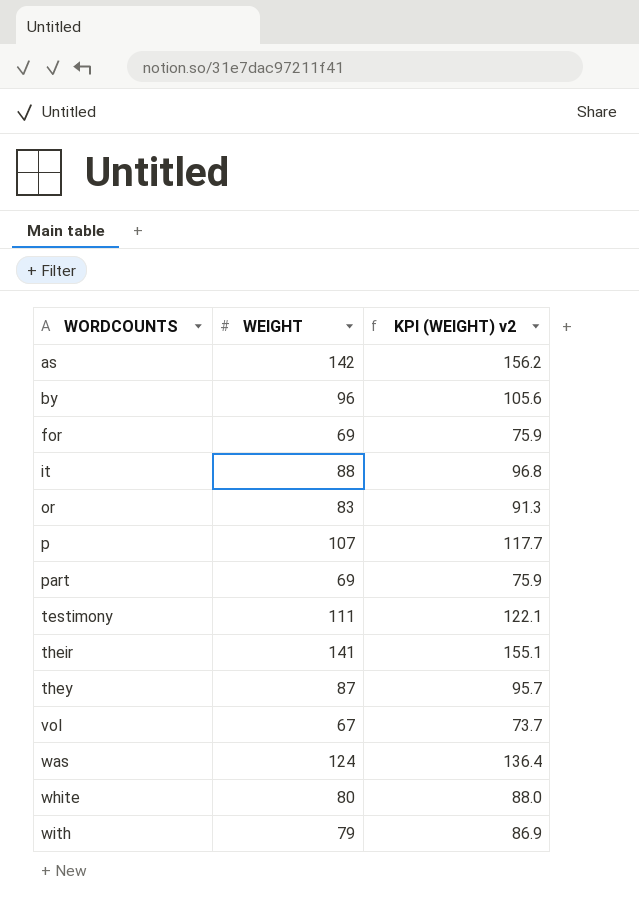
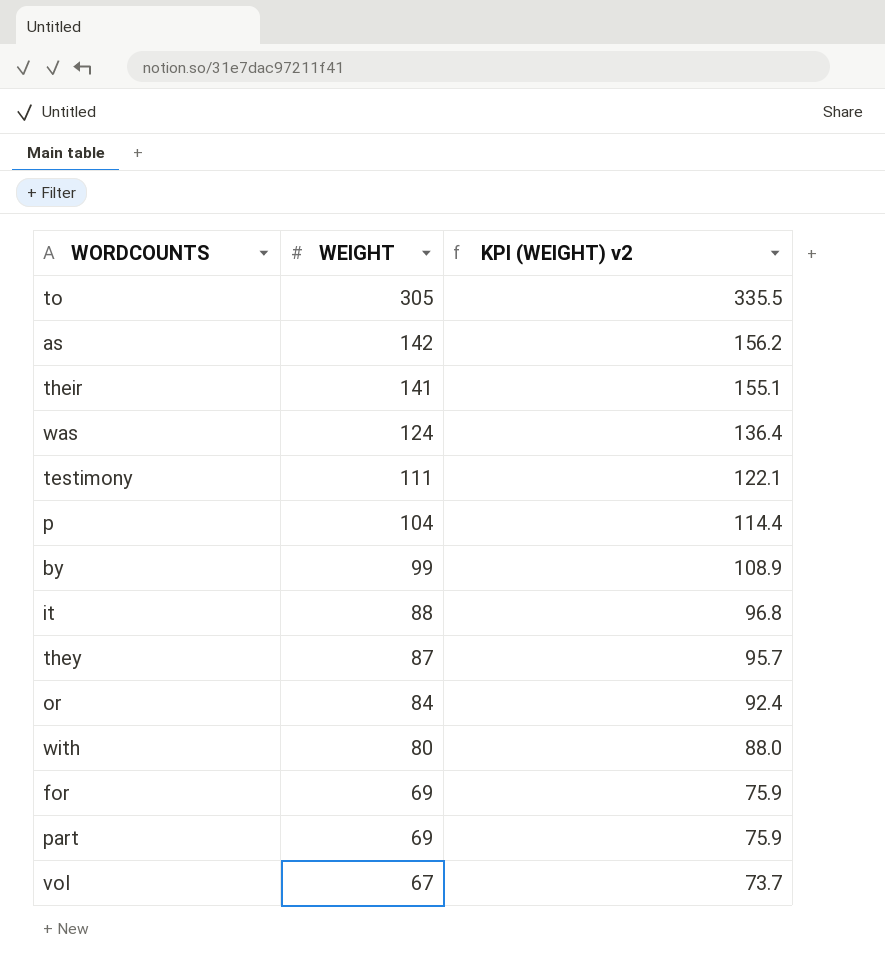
row order: WORDCOUNTS ascending -> WEIGHT descending
row white: 80 | 88.0 -> none
row to: none -> 305 | 335.5
p | WEIGHT: 107 -> 104
p | KPI (WEIGHT) v2: 117.7 -> 114.4
by | WEIGHT: 96 -> 99
by | KPI (WEIGHT) v2: 105.6 -> 108.9
or | WEIGHT: 83 -> 84
or | KPI (WEIGHT) v2: 91.3 -> 92.4
with | WEIGHT: 79 -> 80
with | KPI (WEIGHT) v2: 86.9 -> 88.0

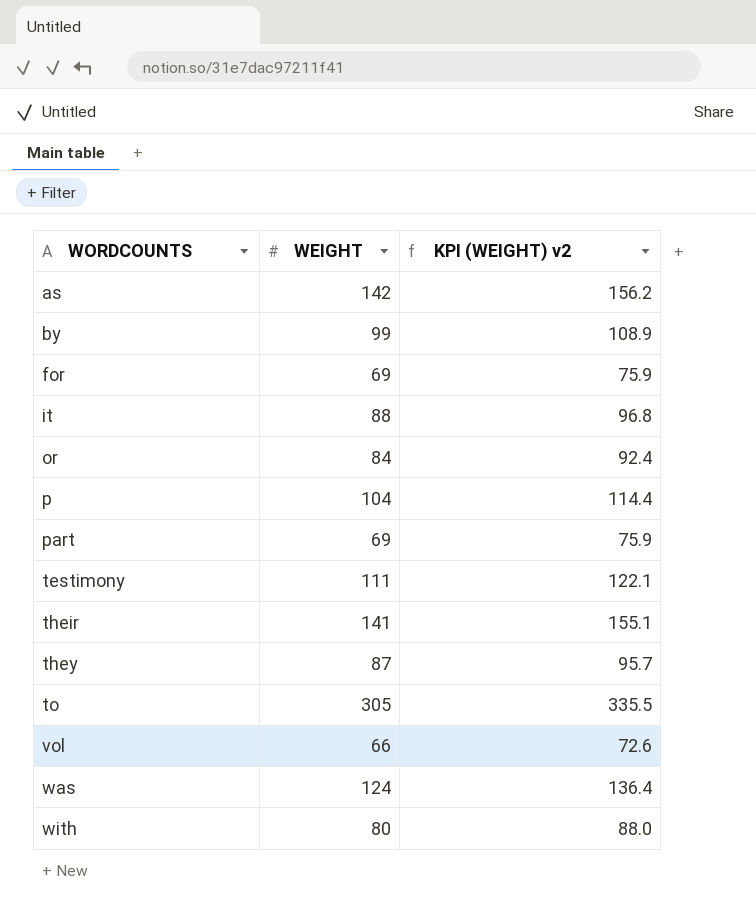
row order: WEIGHT descending -> WORDCOUNTS ascending
vol | WEIGHT: 67 -> 66
vol | KPI (WEIGHT) v2: 73.7 -> 72.6

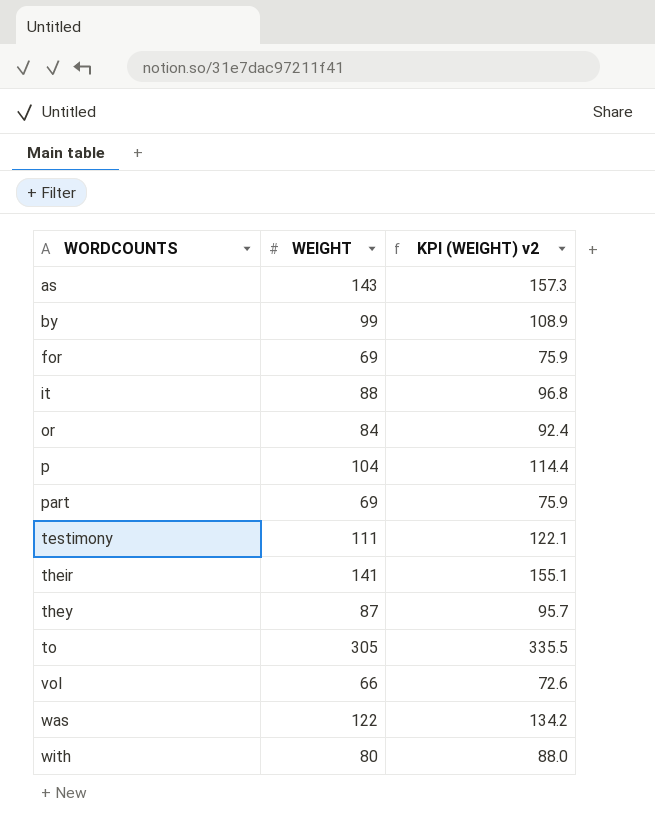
as | WEIGHT: 142 -> 143
as | KPI (WEIGHT) v2: 156.2 -> 157.3
was | WEIGHT: 124 -> 122
was | KPI (WEIGHT) v2: 136.4 -> 134.2

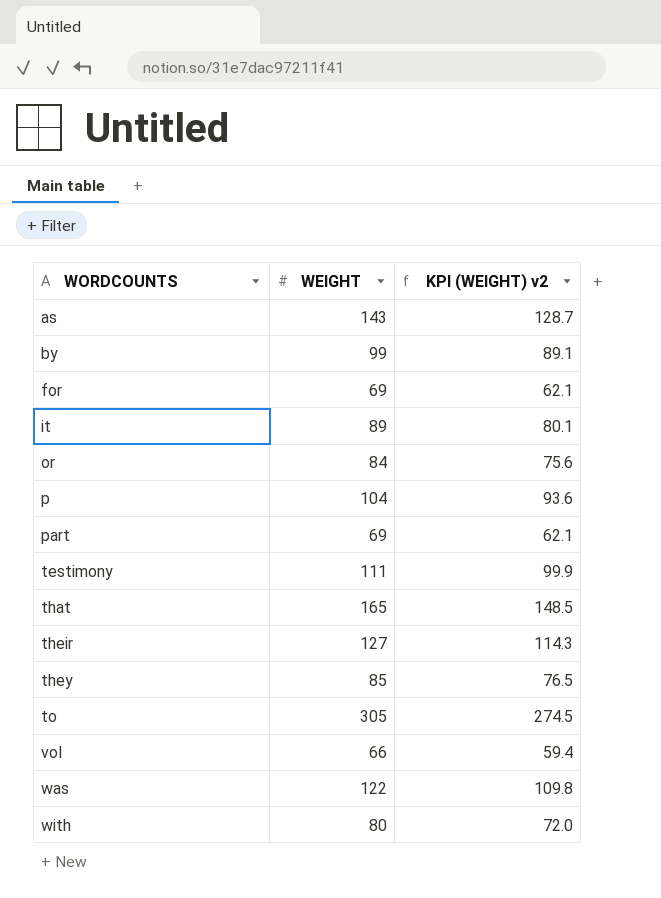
column KPI (WEIGHT) v2 | formula: [WEIGHT] * 1.1 -> [WEIGHT] * 0.9
it | WEIGHT: 88 -> 89
row that: none -> 165 | 148.5
their | WEIGHT: 141 -> 127
they | WEIGHT: 87 -> 85

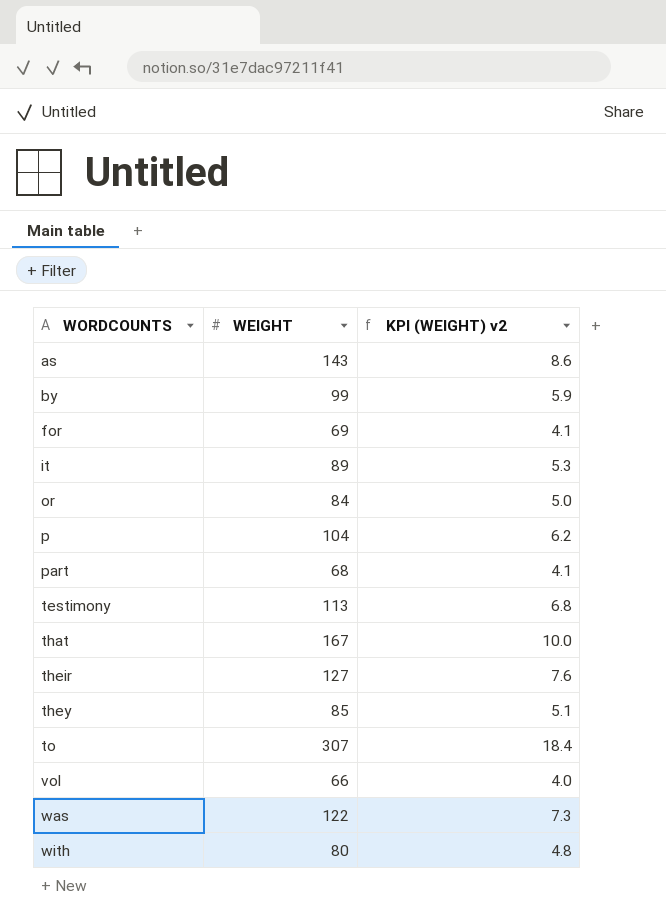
column KPI (WEIGHT) v2 | formula: [WEIGHT] * 0.9 -> [WEIGHT] * 0.06
part | WEIGHT: 69 -> 68
testimony | WEIGHT: 111 -> 113
that | WEIGHT: 165 -> 167
to | WEIGHT: 305 -> 307

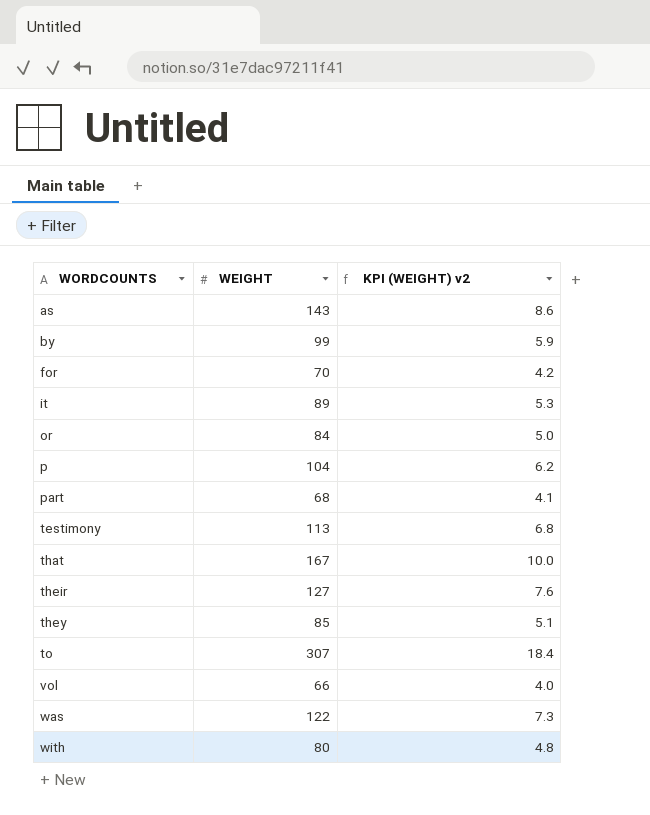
for | WEIGHT: 69 -> 70
for | KPI (WEIGHT) v2: 4.1 -> 4.2

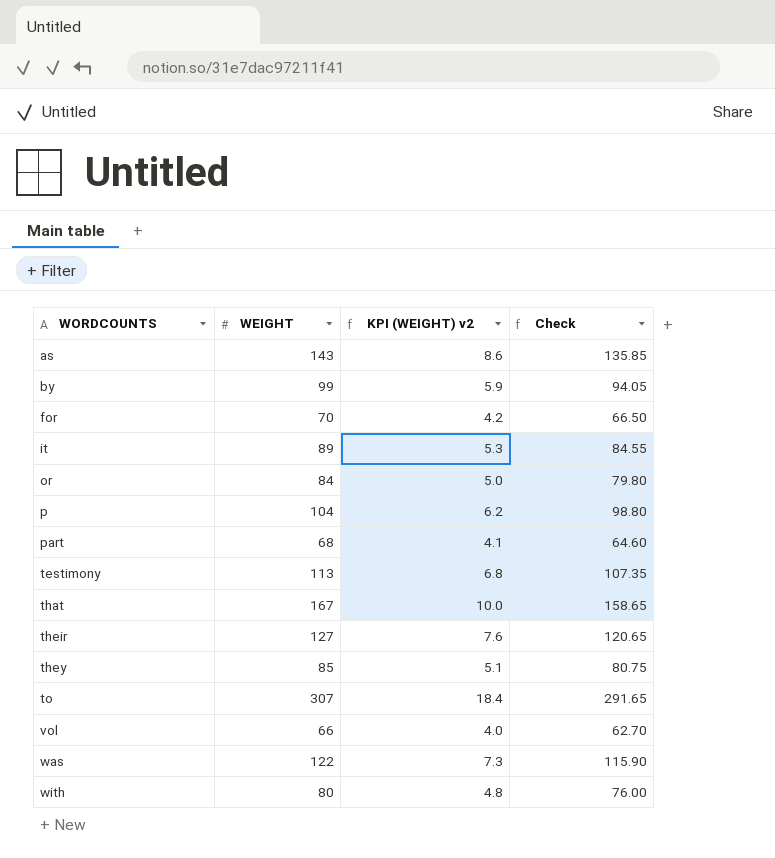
column Check | formula: none -> [WEIGHT] * 0.95

